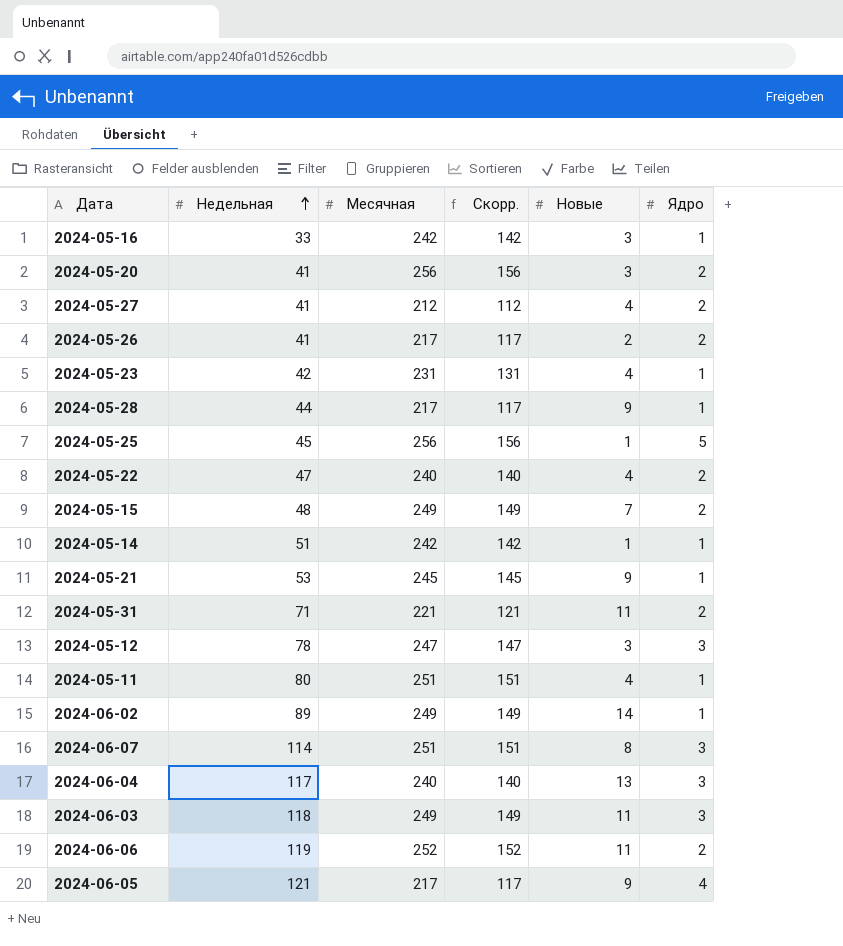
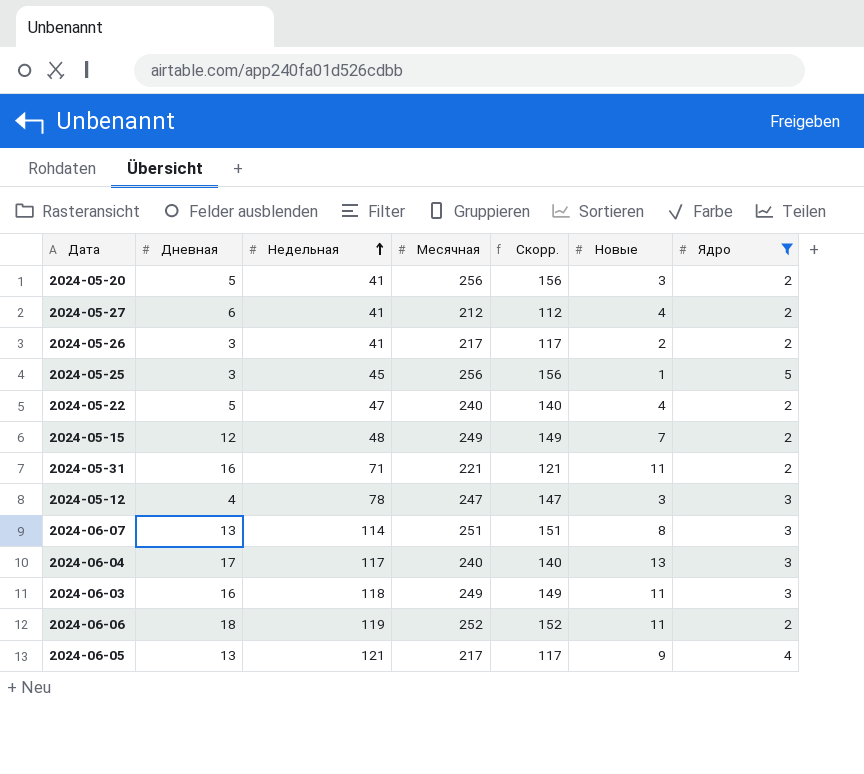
filter: none -> Ядро != 1
column Дневная | position: none -> 2

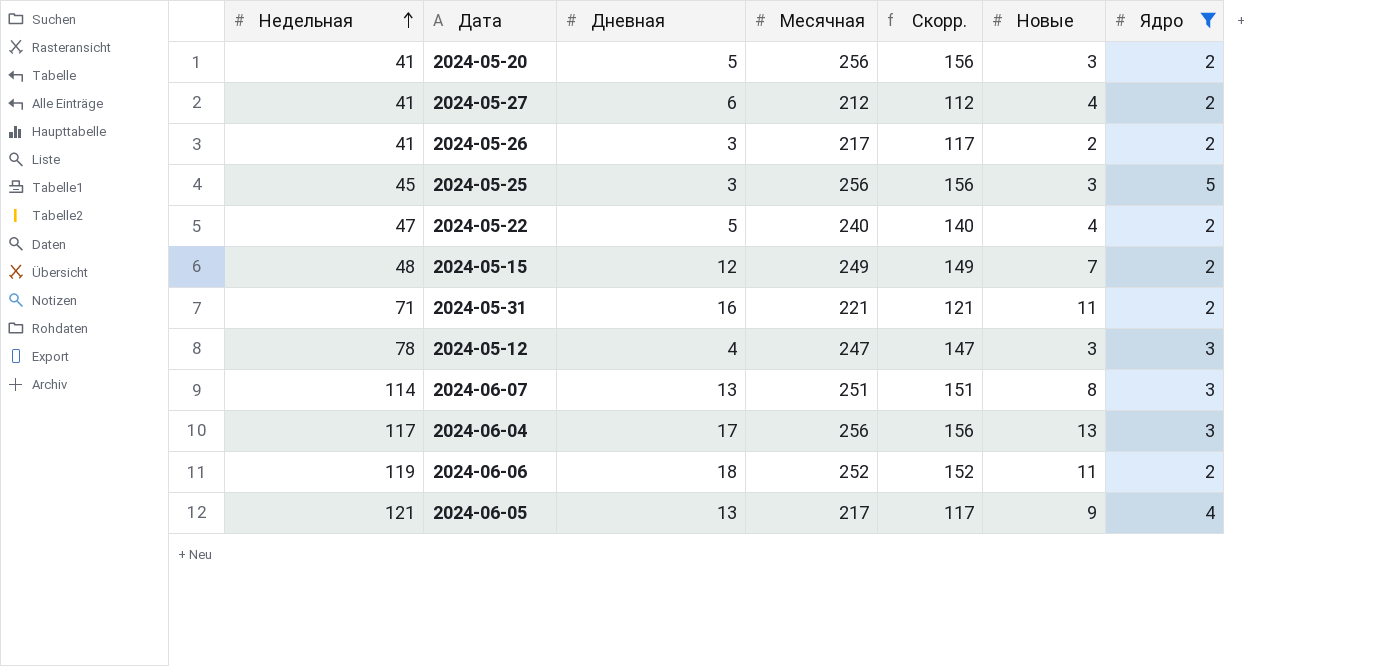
column Недельная | position: 3 -> 1
row 2024-06-03: 16 | 118 | 249 | 149 | 11 | 3 -> none
2024-05-25 | Новые: 1 -> 3
2024-06-04 | Месячная: 240 -> 256
2024-06-04 | Скорр.: 140 -> 156

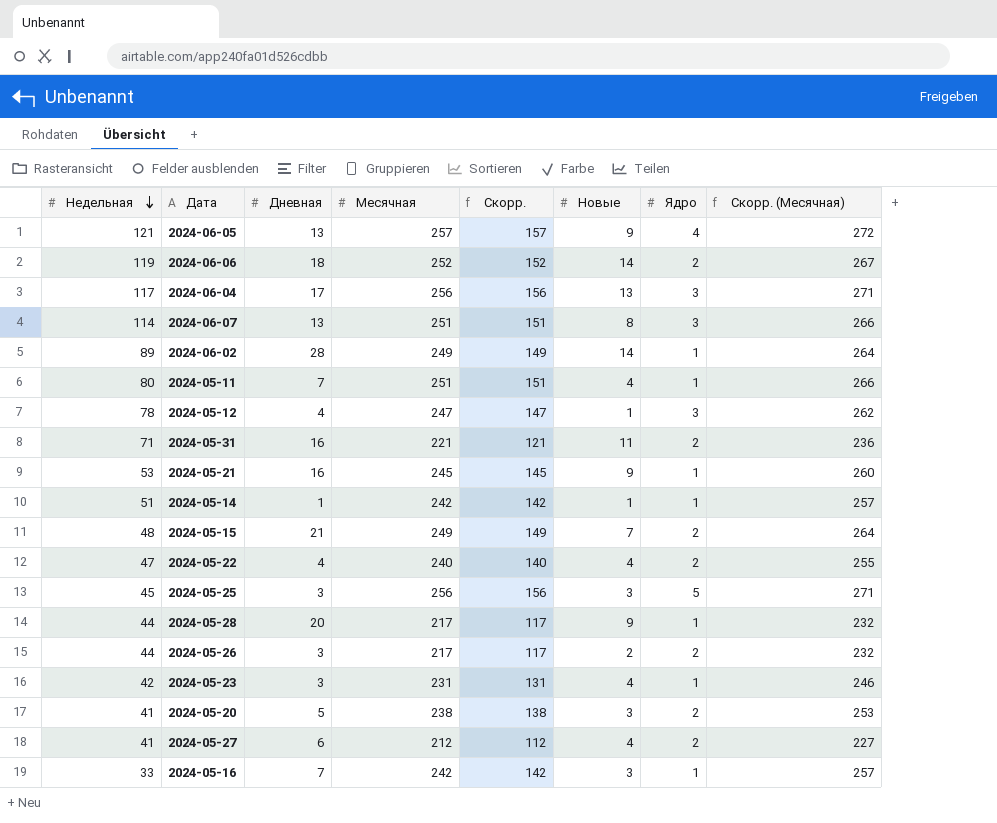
filter: Ядро != 1 -> none
row order: Недельная ascending -> Недельная descending
column Скорр. (Месячная) | formula: none -> [Месячная] + 15
2024-06-05 | Месячная: 217 -> 257
2024-06-05 | Скорр.: 117 -> 157
2024-06-06 | Новые: 11 -> 14
2024-05-12 | Новые: 3 -> 1
2024-05-15 | Дневная: 12 -> 21
2024-05-22 | Дневная: 5 -> 4
2024-05-26 | Недельная: 41 -> 44
2024-05-20 | Месячная: 256 -> 238
2024-05-20 | Скорр.: 156 -> 138

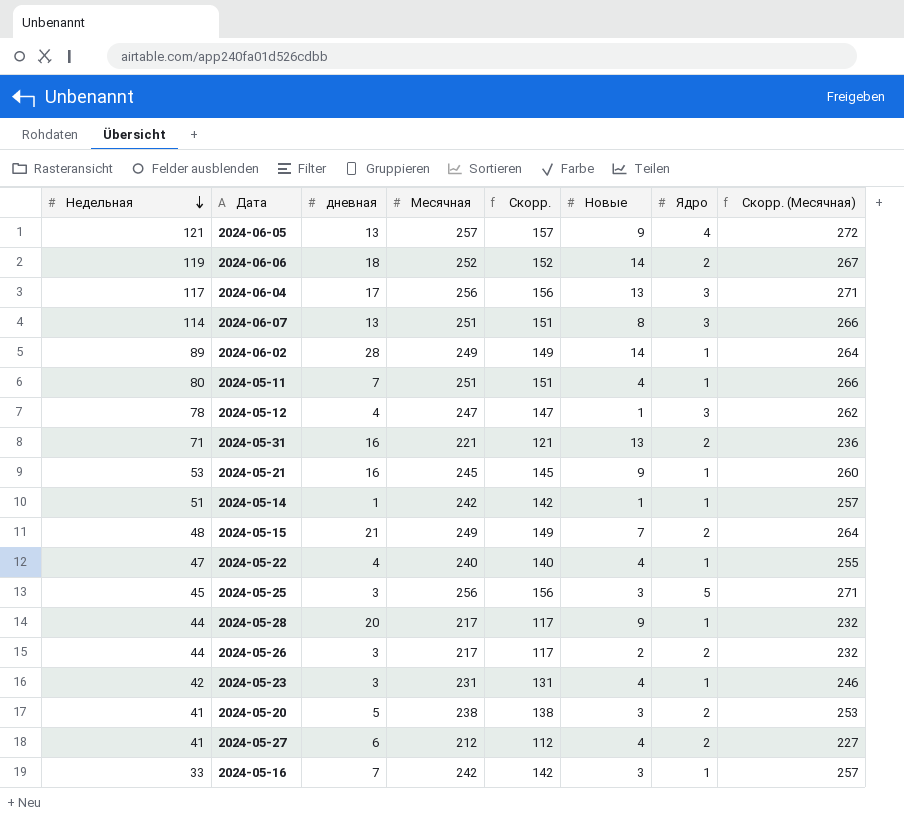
column name: Дневная -> дневная
2024-05-31 | Новые: 11 -> 13
2024-05-22 | Ядро: 2 -> 1

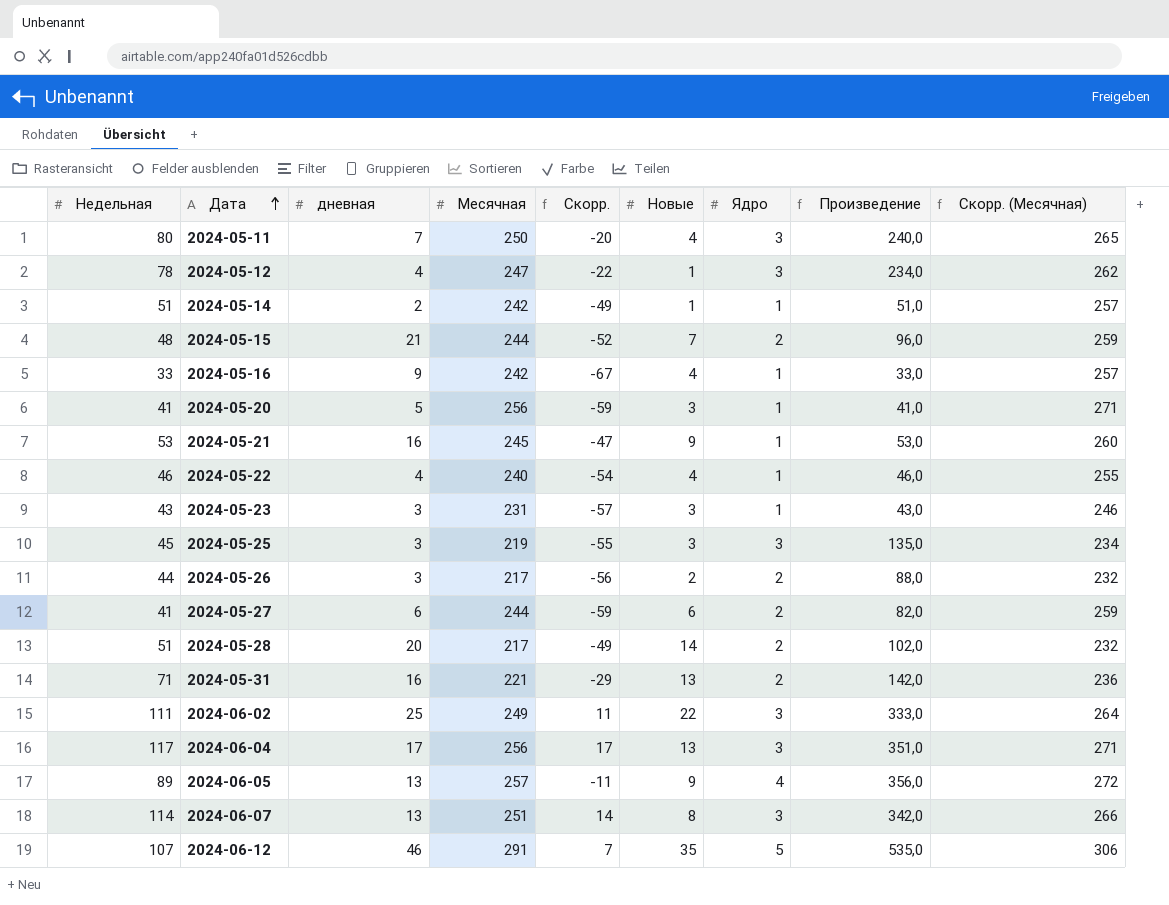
row order: Недельная descending -> Дата ascending
column Скорр. | formula: [Месячная] - 100 -> [Недельная] - 100
column Произведение | formula: none -> [Недельная] * [Ядро]
row 2024-06-06: 119 | 18 | 252 | 152 | 14 | 2 | 267 -> none
2024-05-11 | Месячная: 251 -> 250
2024-05-11 | Ядро: 1 -> 3
2024-05-11 | Скорр. (Месячная): 266 -> 265
2024-05-14 | дневная: 1 -> 2
2024-05-15 | Месячная: 249 -> 244
2024-05-15 | Скорр. (Месячная): 264 -> 259
2024-05-16 | дневная: 7 -> 9
2024-05-16 | Новые: 3 -> 4
2024-05-20 | Месячная: 238 -> 256
2024-05-20 | Ядро: 2 -> 1
2024-05-20 | Скорр. (Месячная): 253 -> 271
2024-05-22 | Недельная: 47 -> 46
2024-05-23 | Недельная: 42 -> 43
2024-05-23 | Новые: 4 -> 3
2024-05-25 | Месячная: 256 -> 219
2024-05-25 | Ядро: 5 -> 3
2024-05-25 | Скорр. (Месячная): 271 -> 234
2024-05-27 | Месячная: 212 -> 244
2024-05-27 | Новые: 4 -> 6
2024-05-27 | Скорр. (Месячная): 227 -> 259
2024-05-28 | Недельная: 44 -> 51
2024-05-28 | Новые: 9 -> 14
2024-05-28 | Ядро: 1 -> 2
2024-06-02 | Недельная: 89 -> 111
2024-06-02 | дневная: 28 -> 25
2024-06-02 | Новые: 14 -> 22
2024-06-02 | Ядро: 1 -> 3
2024-06-05 | Недельная: 121 -> 89
row 2024-06-12: none -> 107 | 46 | 291 | 7 | 35 | 5 | 535,0 | 306

